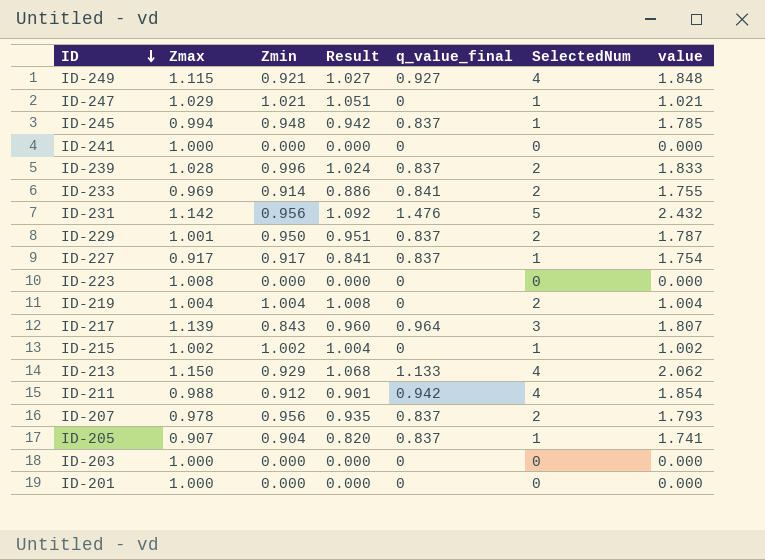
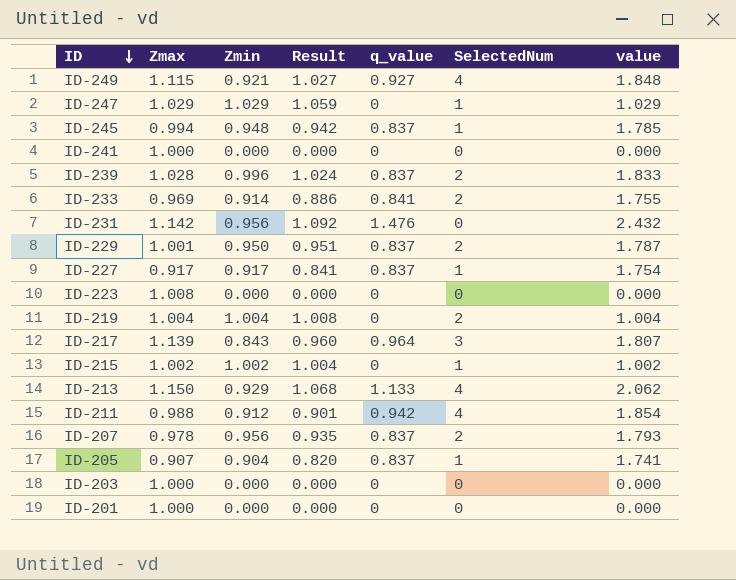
column name: q_value_final -> q_value
ID-247 | Zmin: 1.021 -> 1.029
ID-247 | Result: 1.051 -> 1.059
ID-247 | value: 1.021 -> 1.029
ID-231 | SelectedNum: 5 -> 0

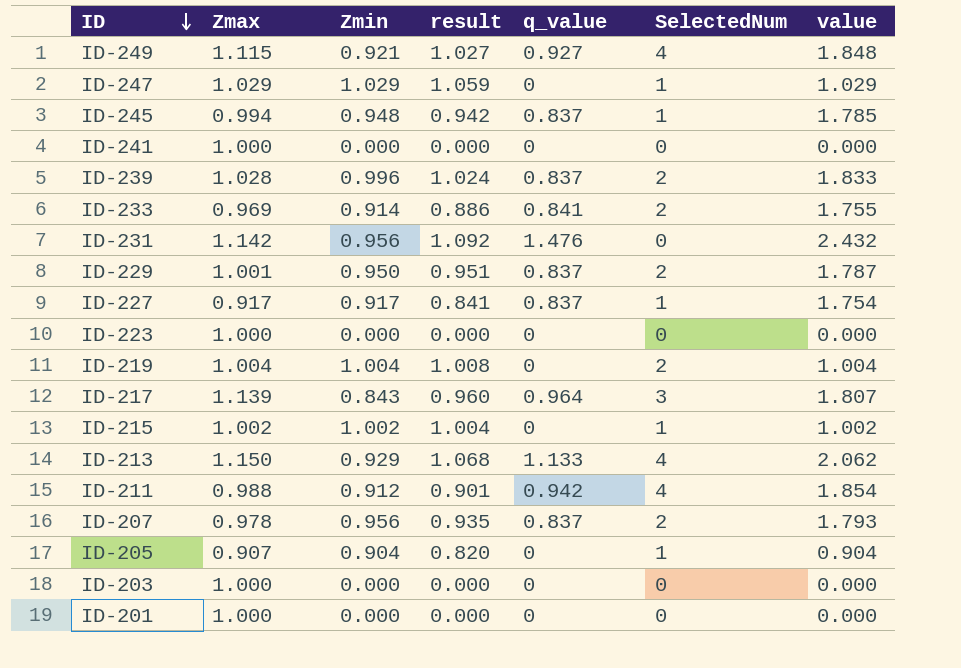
column name: Result -> result
ID-223 | Zmax: 1.008 -> 1.000
ID-205 | q_value: 0.837 -> 0
ID-205 | value: 1.741 -> 0.904

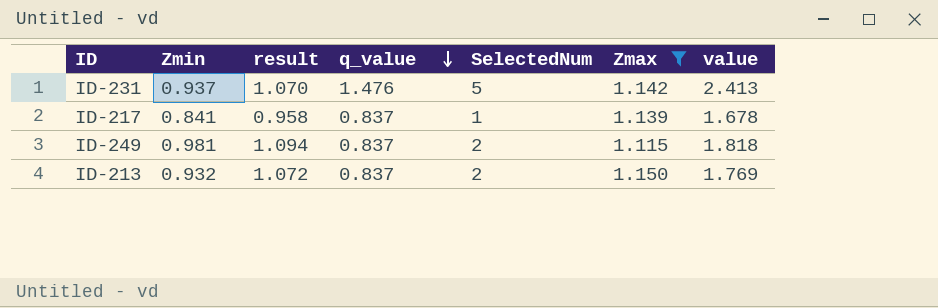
filter: none -> Zmax >= 1.115
row order: ID descending -> q_value descending
column Zmax | position: 2 -> 6
ID-231 | Zmin: 0.956 -> 0.937
ID-231 | result: 1.092 -> 1.070
ID-231 | SelectedNum: 0 -> 5
ID-231 | value: 2.432 -> 2.413
ID-217 | Zmin: 0.843 -> 0.841
ID-217 | result: 0.960 -> 0.958
ID-217 | q_value: 0.964 -> 0.837
ID-217 | SelectedNum: 3 -> 1
ID-217 | value: 1.807 -> 1.678
ID-249 | Zmin: 0.921 -> 0.981
ID-249 | result: 1.027 -> 1.094
ID-249 | q_value: 0.927 -> 0.837
ID-249 | SelectedNum: 4 -> 2
ID-249 | value: 1.848 -> 1.818
ID-213 | Zmin: 0.929 -> 0.932
ID-213 | result: 1.068 -> 1.072
ID-213 | q_value: 1.133 -> 0.837
ID-213 | SelectedNum: 4 -> 2
ID-213 | value: 2.062 -> 1.769

